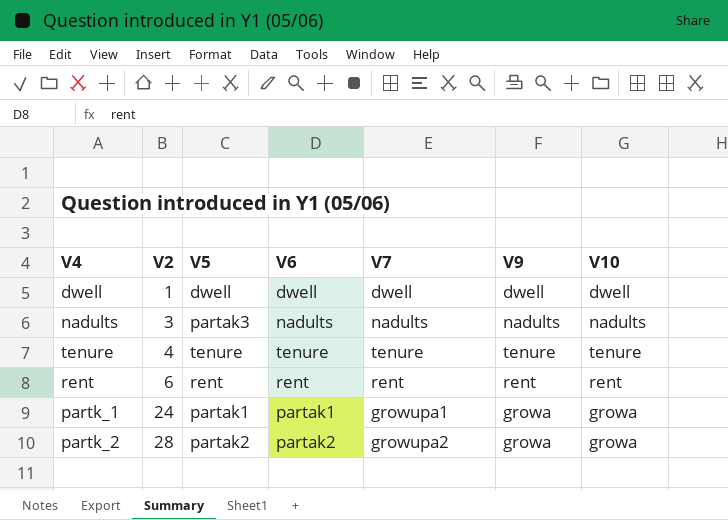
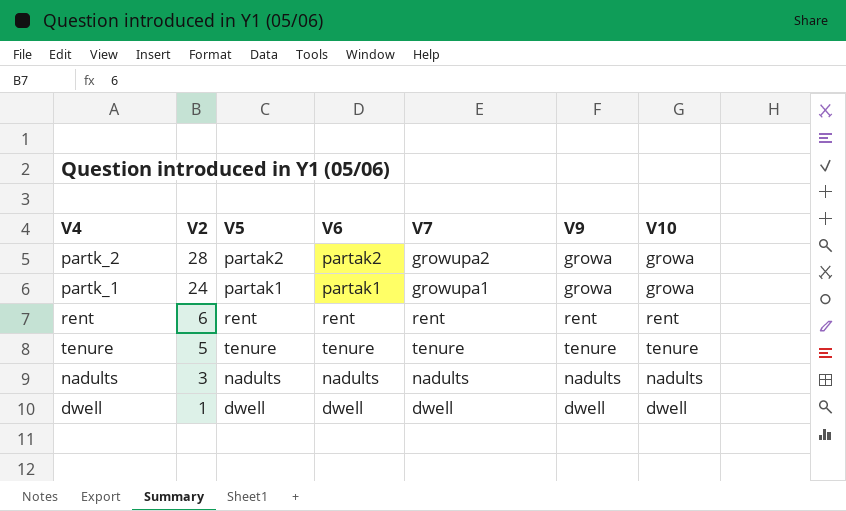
row order: V2 ascending -> V2 descending
tenure | V2: 4 -> 5
nadults | V5: partak3 -> nadults

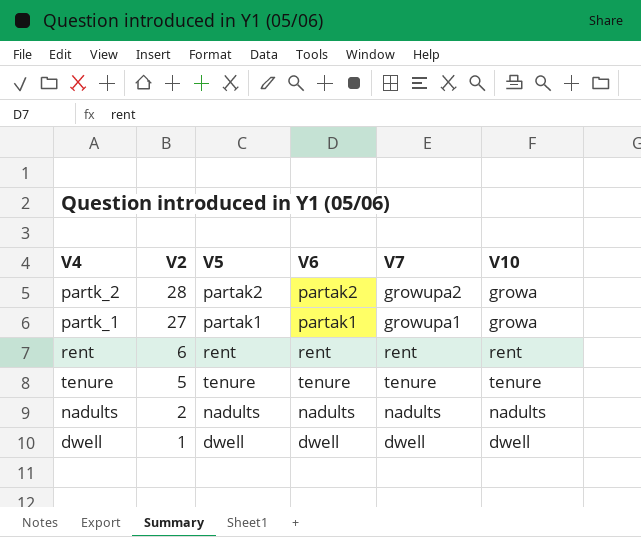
column V9 | position: 6 -> none
partk_1 | V2: 24 -> 27
nadults | V2: 3 -> 2

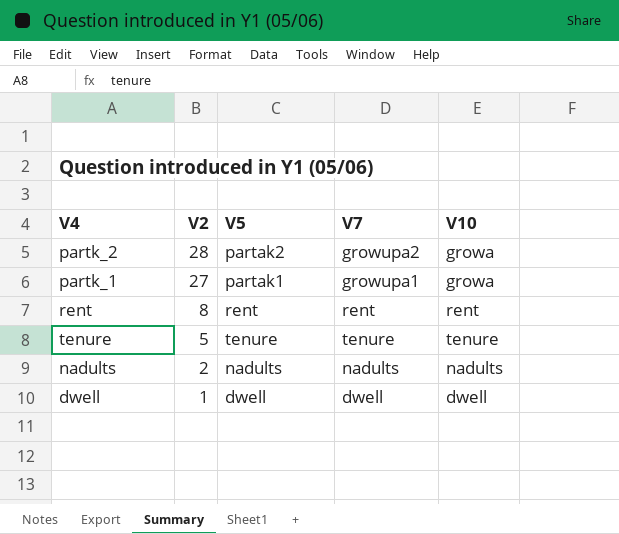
column V6 | position: 4 -> none
rent | V2: 6 -> 8

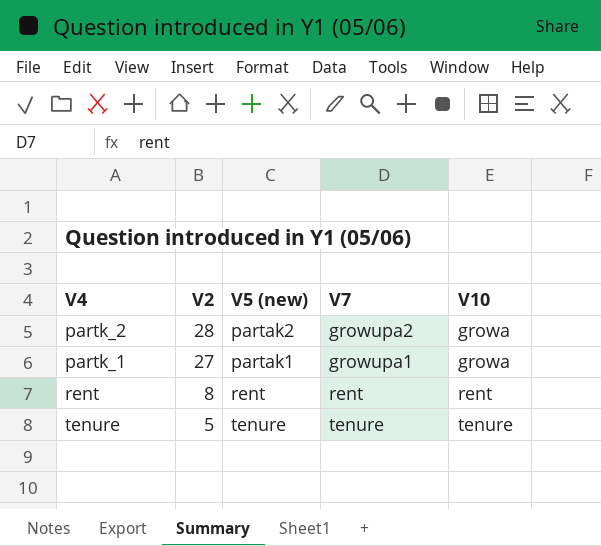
column name: V5 -> V5 (new)
row nadults: 2 | nadults | nadults | nadults -> none
row dwell: 1 | dwell | dwell | dwell -> none

